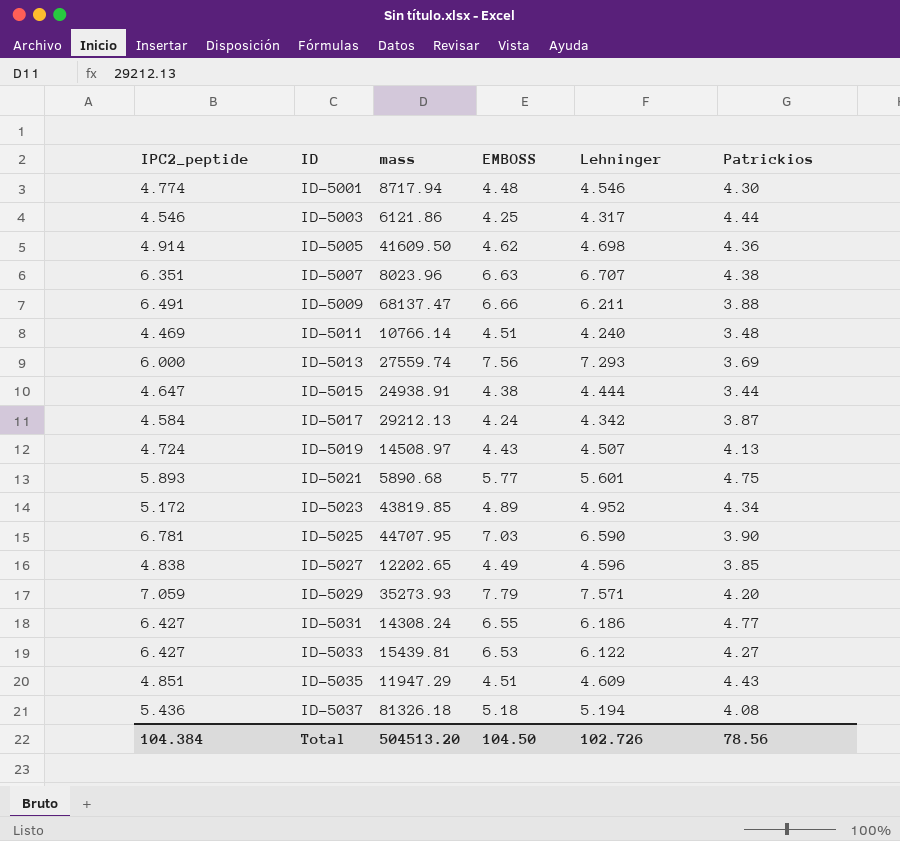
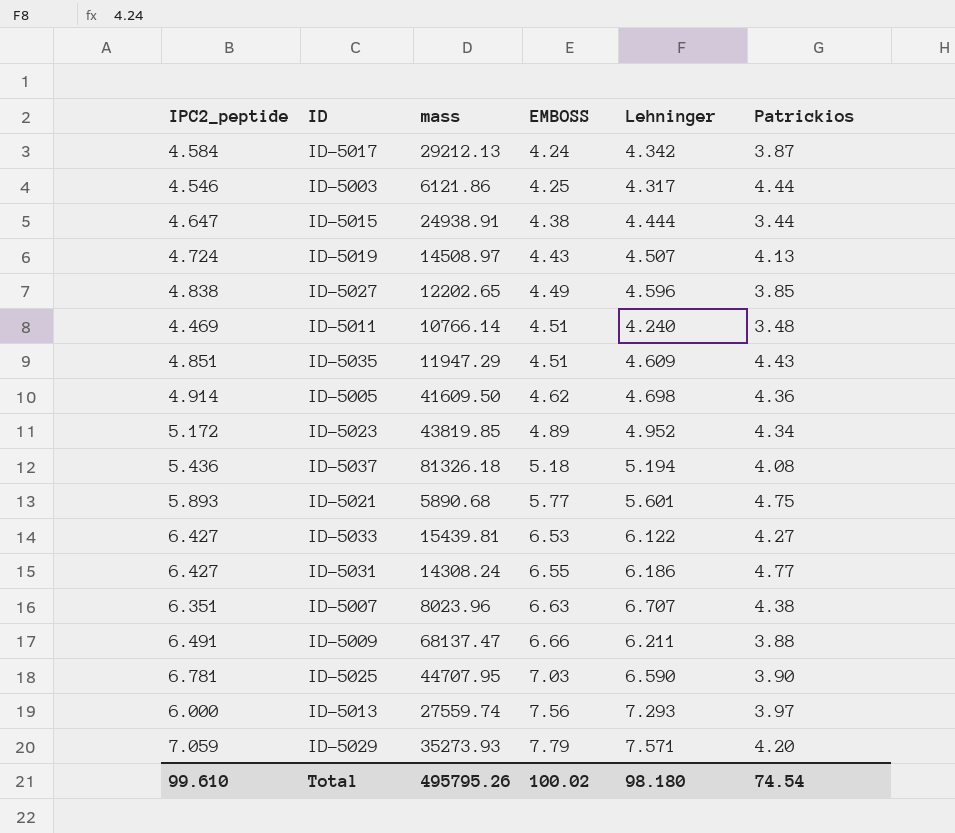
row order: ID ascending -> EMBOSS ascending
row ID-5001: 4.774 | 8717.94 | 4.48 | 4.546 | 4.30 -> none
ID-5013 | Patrickios: 3.69 -> 3.97
Total | IPC2_peptide: 104.384 -> 99.610
Total | mass: 504513.20 -> 495795.26
Total | EMBOSS: 104.50 -> 100.02
Total | Lehninger: 102.726 -> 98.180
Total | Patrickios: 78.56 -> 74.54

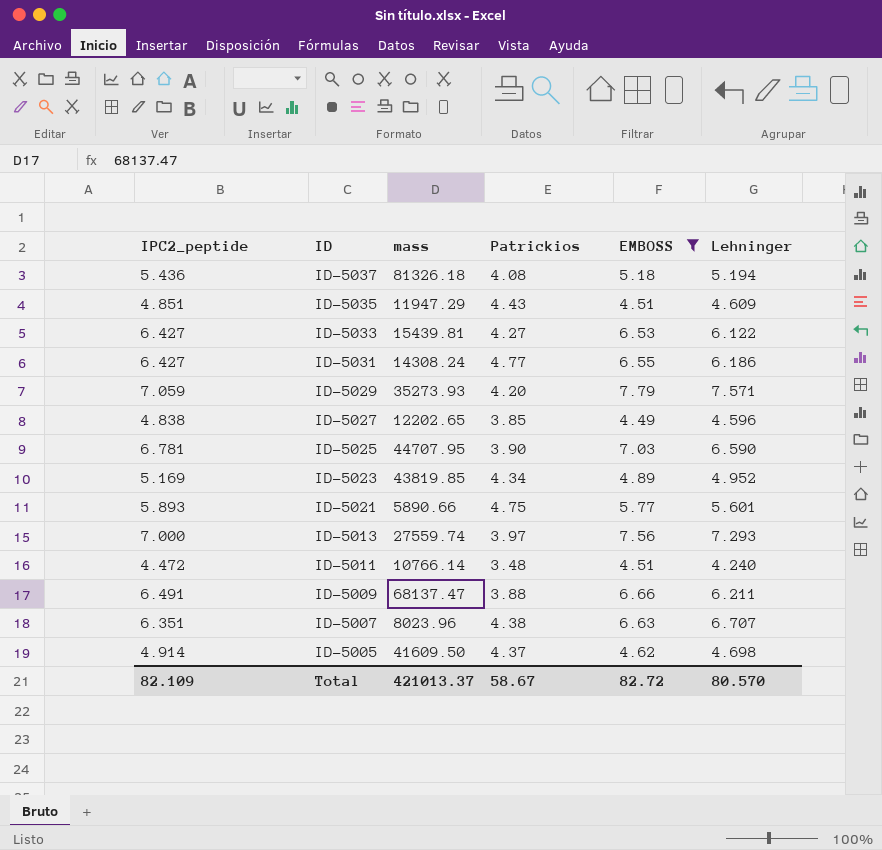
filter: none -> EMBOSS >= 4.49
row order: EMBOSS ascending -> ID descending
column Patrickios | position: 6 -> 4
ID-5023 | IPC2_peptide: 5.172 -> 5.169
ID-5021 | mass: 5890.68 -> 5890.66
ID-5013 | IPC2_peptide: 6.000 -> 7.000
ID-5011 | IPC2_peptide: 4.469 -> 4.472
ID-5005 | Patrickios: 4.36 -> 4.37
Total | IPC2_peptide: 99.610 -> 82.109
Total | mass: 495795.26 -> 421013.37
Total | Patrickios: 74.54 -> 58.67
Total | EMBOSS: 100.02 -> 82.72
Total | Lehninger: 98.180 -> 80.570

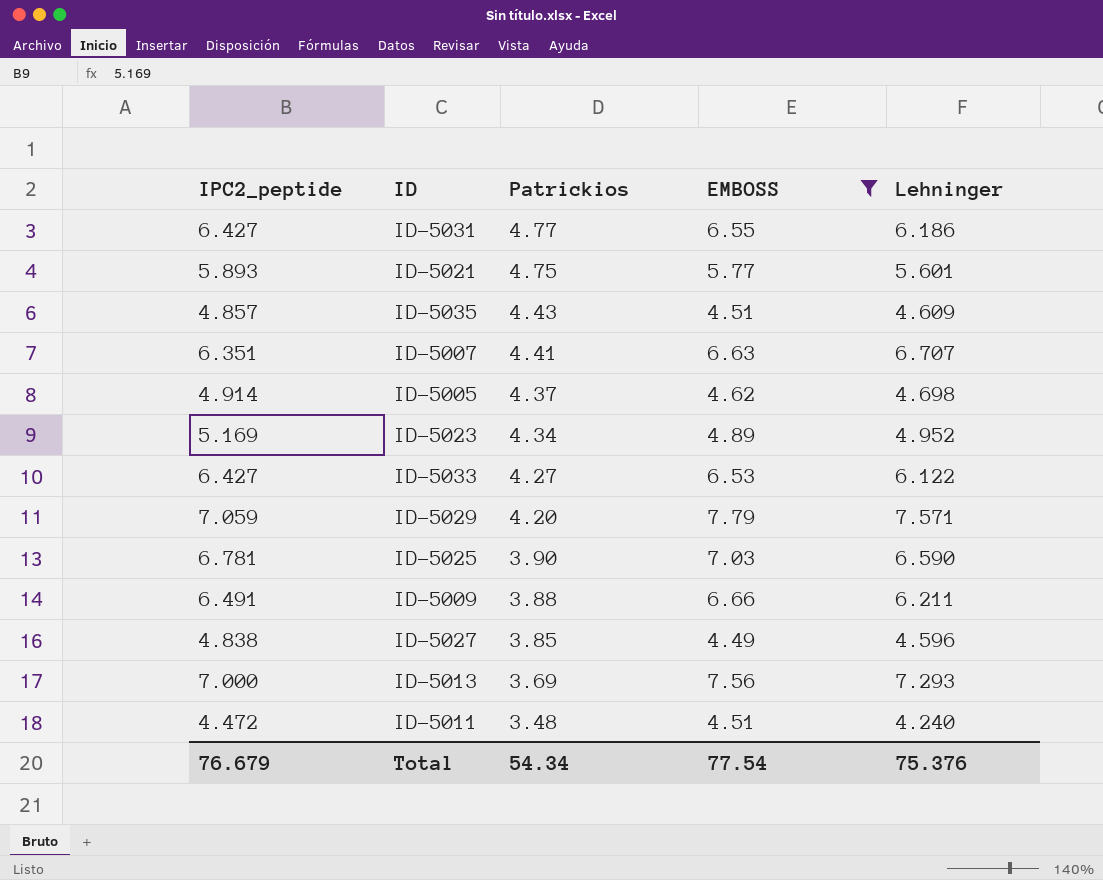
row order: ID descending -> Patrickios descending
column mass | position: 3 -> none
row ID-5037: 5.436 | 81326.18 | 4.08 | 5.18 | 5.194 -> none
ID-5035 | IPC2_peptide: 4.851 -> 4.857
ID-5007 | Patrickios: 4.38 -> 4.41
ID-5013 | Patrickios: 3.97 -> 3.69
Total | IPC2_peptide: 82.109 -> 76.679
Total | Patrickios: 58.67 -> 54.34
Total | EMBOSS: 82.72 -> 77.54
Total | Lehninger: 80.570 -> 75.376

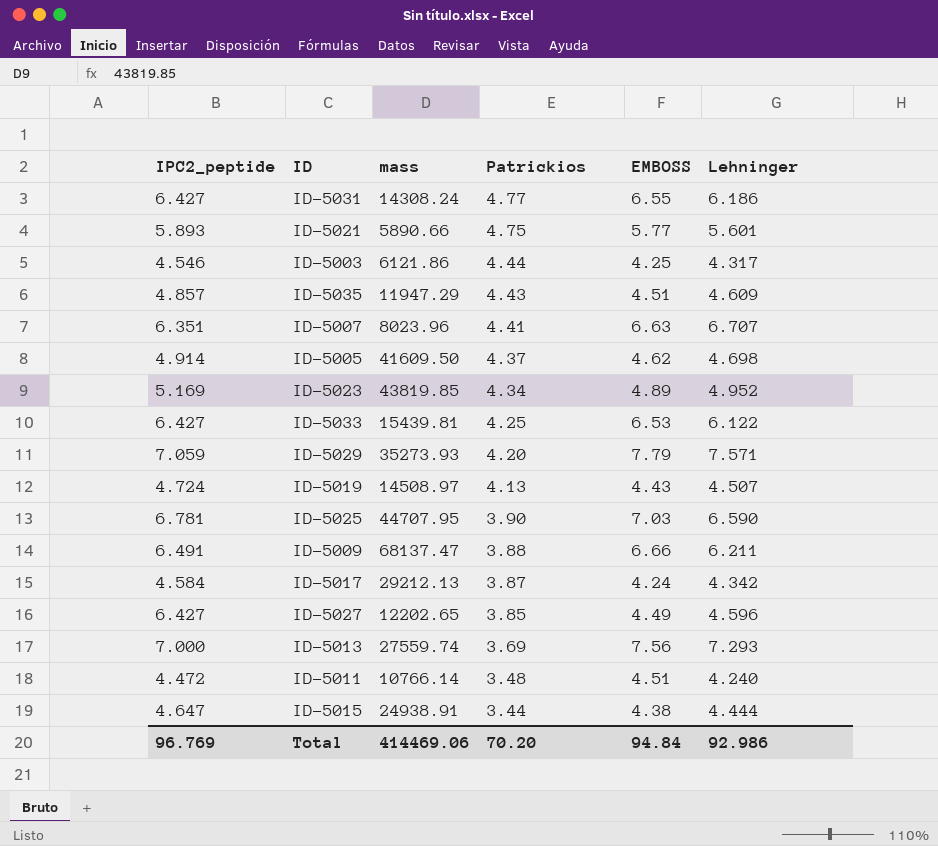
filter: EMBOSS >= 4.49 -> none
column mass | position: none -> 3
ID-5033 | Patrickios: 4.27 -> 4.25
ID-5027 | IPC2_peptide: 4.838 -> 6.427
Total | IPC2_peptide: 76.679 -> 96.769
Total | Patrickios: 54.34 -> 70.20
Total | EMBOSS: 77.54 -> 94.84
Total | Lehninger: 75.376 -> 92.986

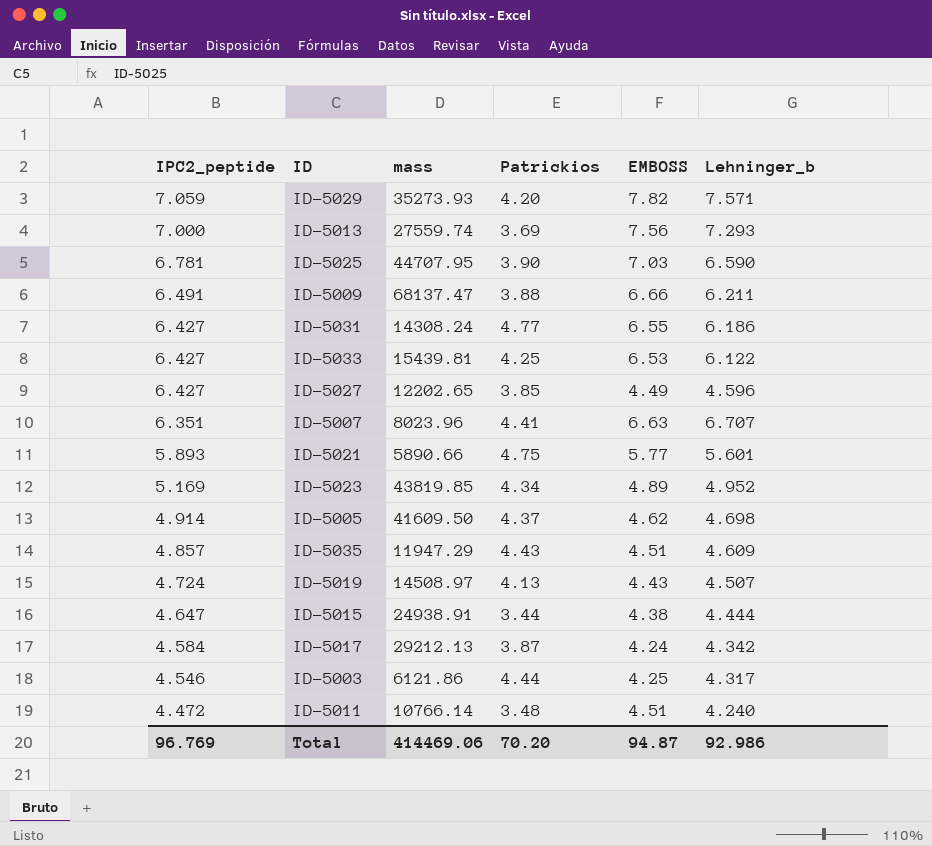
row order: Patrickios descending -> IPC2_peptide descending
column name: Lehninger -> Lehninger_b
ID-5029 | EMBOSS: 7.79 -> 7.82
Total | EMBOSS: 94.84 -> 94.87

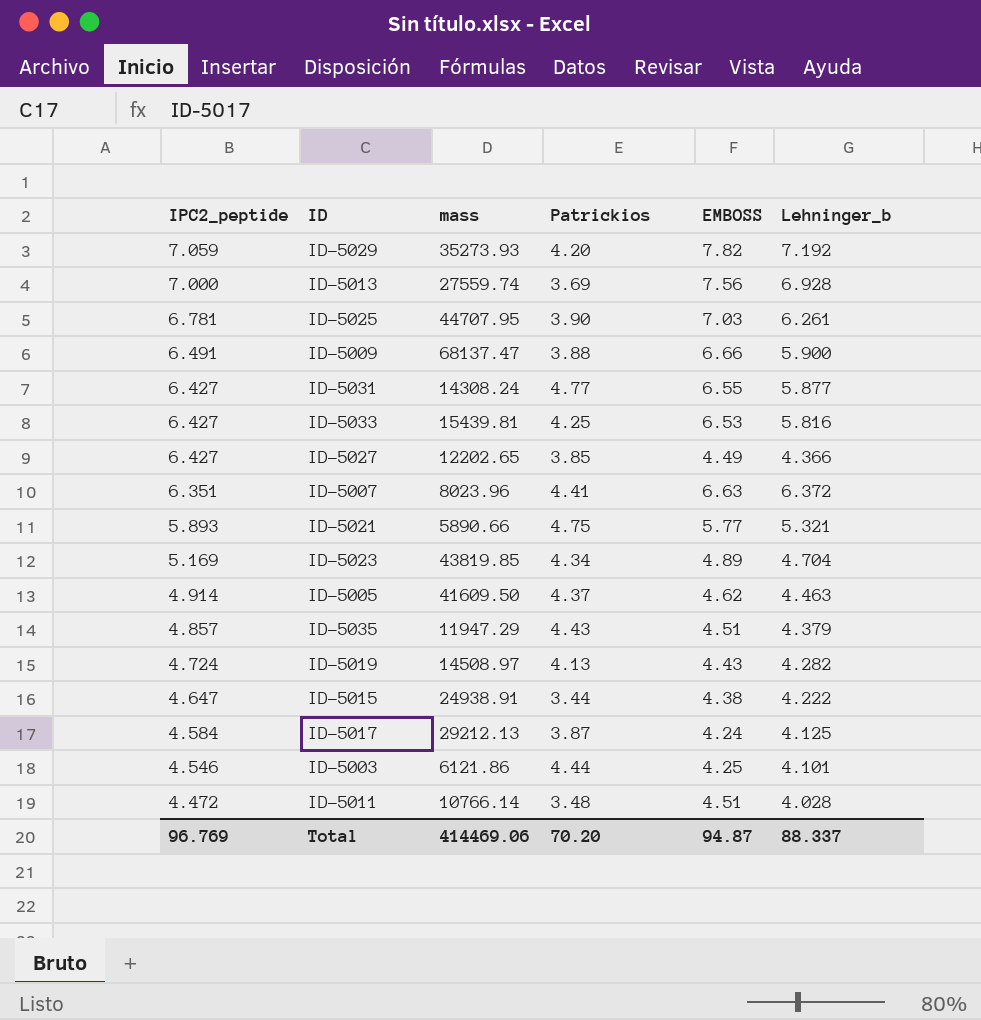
ID-5029 | Lehninger_b: 7.571 -> 7.192
ID-5013 | Lehninger_b: 7.293 -> 6.928
ID-5025 | Lehninger_b: 6.590 -> 6.261
ID-5009 | Lehninger_b: 6.211 -> 5.900
ID-5031 | Lehninger_b: 6.186 -> 5.877
ID-5033 | Lehninger_b: 6.122 -> 5.816
ID-5027 | Lehninger_b: 4.596 -> 4.366
ID-5007 | Lehninger_b: 6.707 -> 6.372
ID-5021 | Lehninger_b: 5.601 -> 5.321
ID-5023 | Lehninger_b: 4.952 -> 4.704
ID-5005 | Lehninger_b: 4.698 -> 4.463
ID-5035 | Lehninger_b: 4.609 -> 4.379
ID-5019 | Lehninger_b: 4.507 -> 4.282
ID-5015 | Lehninger_b: 4.444 -> 4.222
ID-5017 | Lehninger_b: 4.342 -> 4.125
ID-5003 | Lehninger_b: 4.317 -> 4.101
ID-5011 | Lehninger_b: 4.240 -> 4.028
Total | Lehninger_b: 92.986 -> 88.337

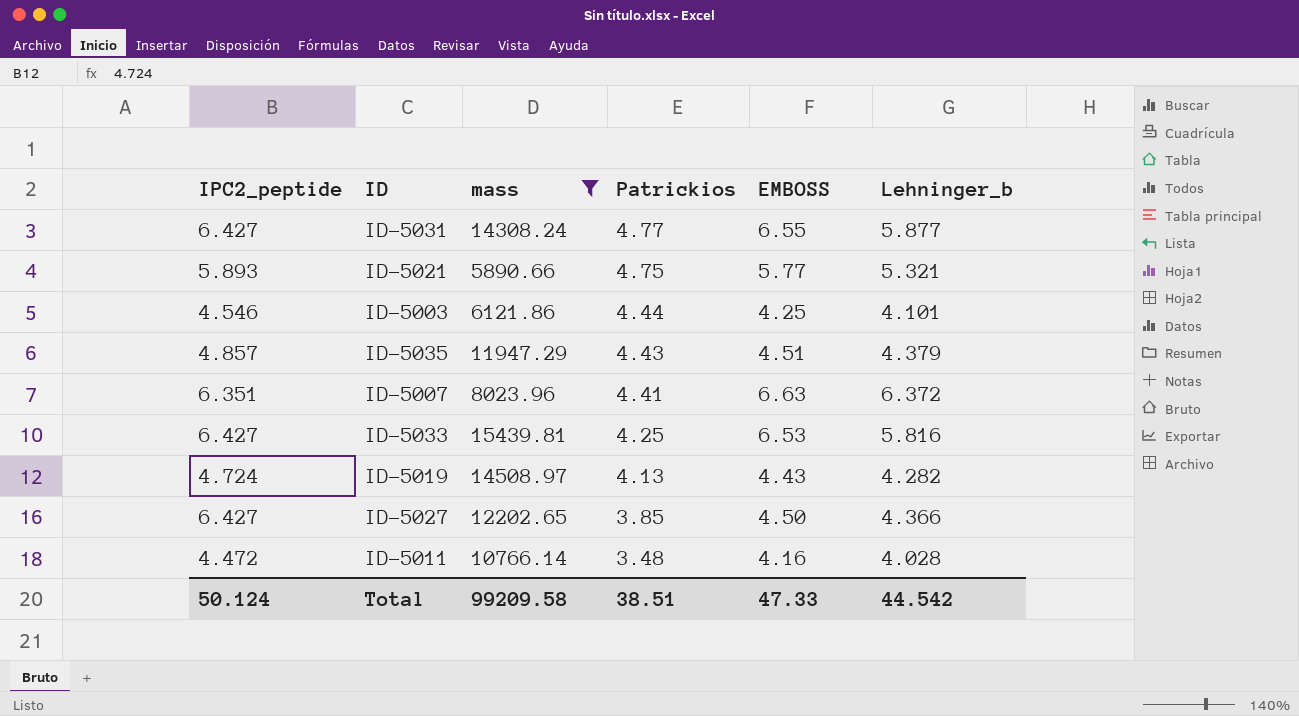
filter: none -> mass <= 15439.81
row order: IPC2_peptide descending -> Patrickios descending
ID-5027 | EMBOSS: 4.49 -> 4.50
ID-5011 | EMBOSS: 4.51 -> 4.16
Total | IPC2_peptide: 96.769 -> 50.124
Total | mass: 414469.06 -> 99209.58
Total | Patrickios: 70.20 -> 38.51
Total | EMBOSS: 94.87 -> 47.33
Total | Lehninger_b: 88.337 -> 44.542

